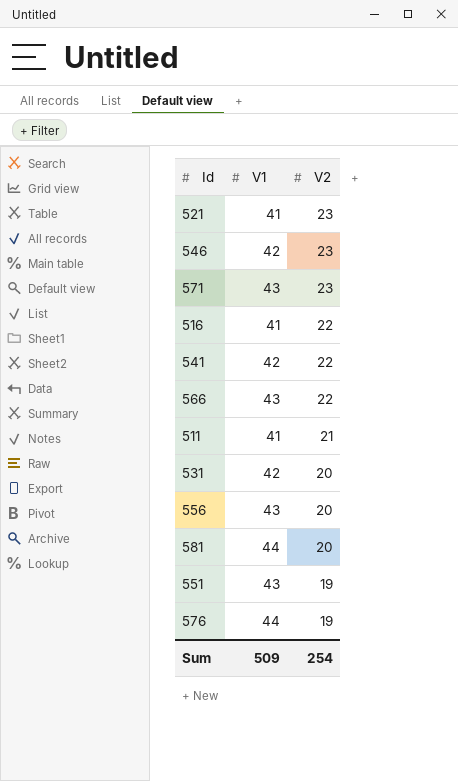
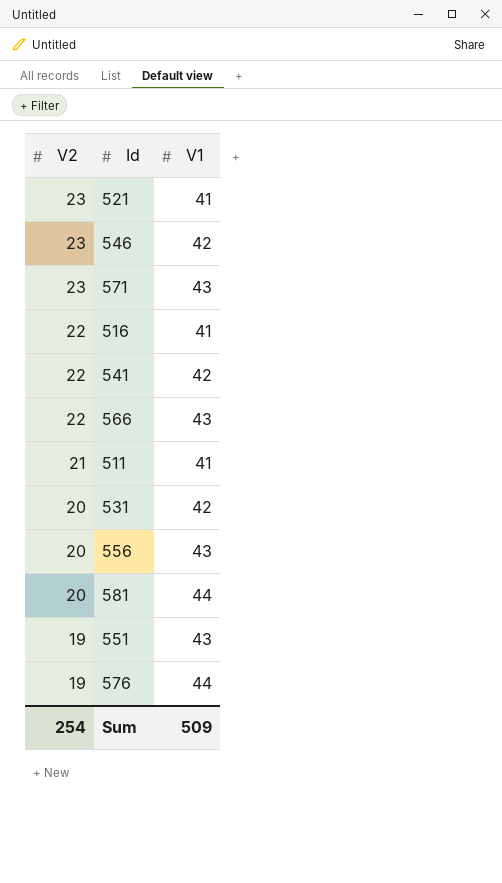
column V2 | position: 3 -> 1

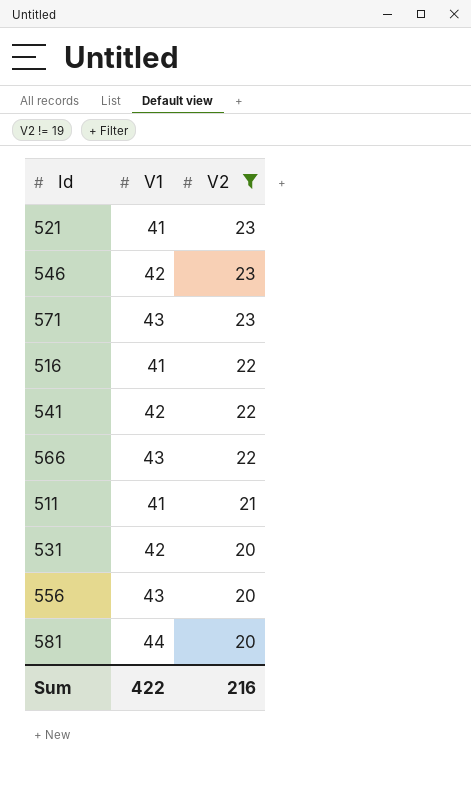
filter: none -> V2 != 19
column V2 | position: 1 -> 3
Sum | V1: 509 -> 422
Sum | V2: 254 -> 216

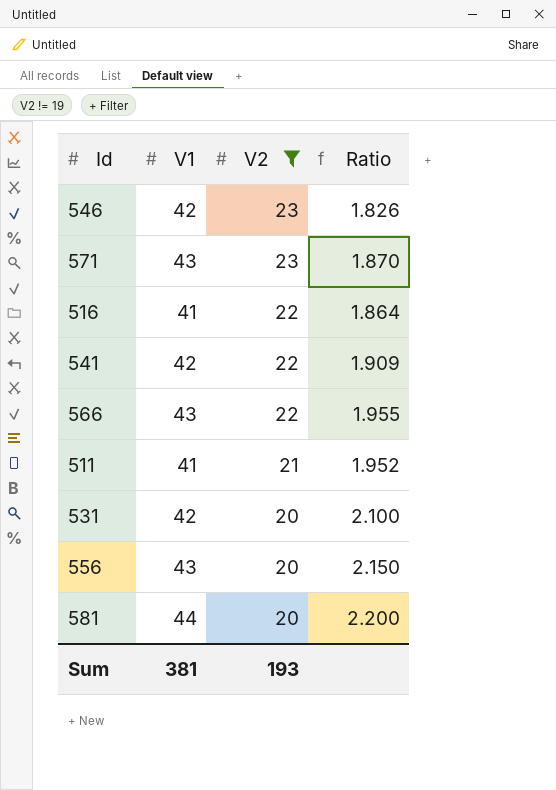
column Ratio | formula: none -> [V1] / [V2]
row 521: 41 | 23 -> none
Sum | V1: 422 -> 381
Sum | V2: 216 -> 193

